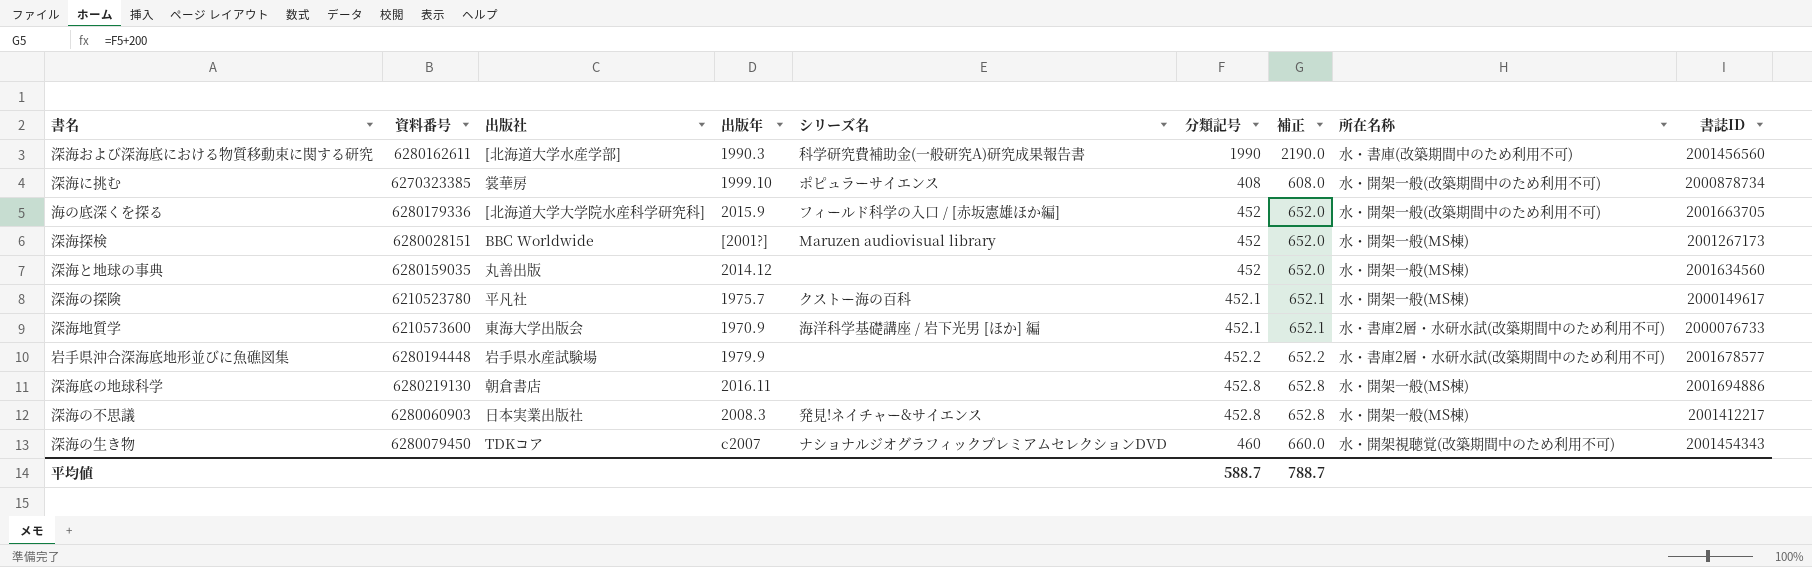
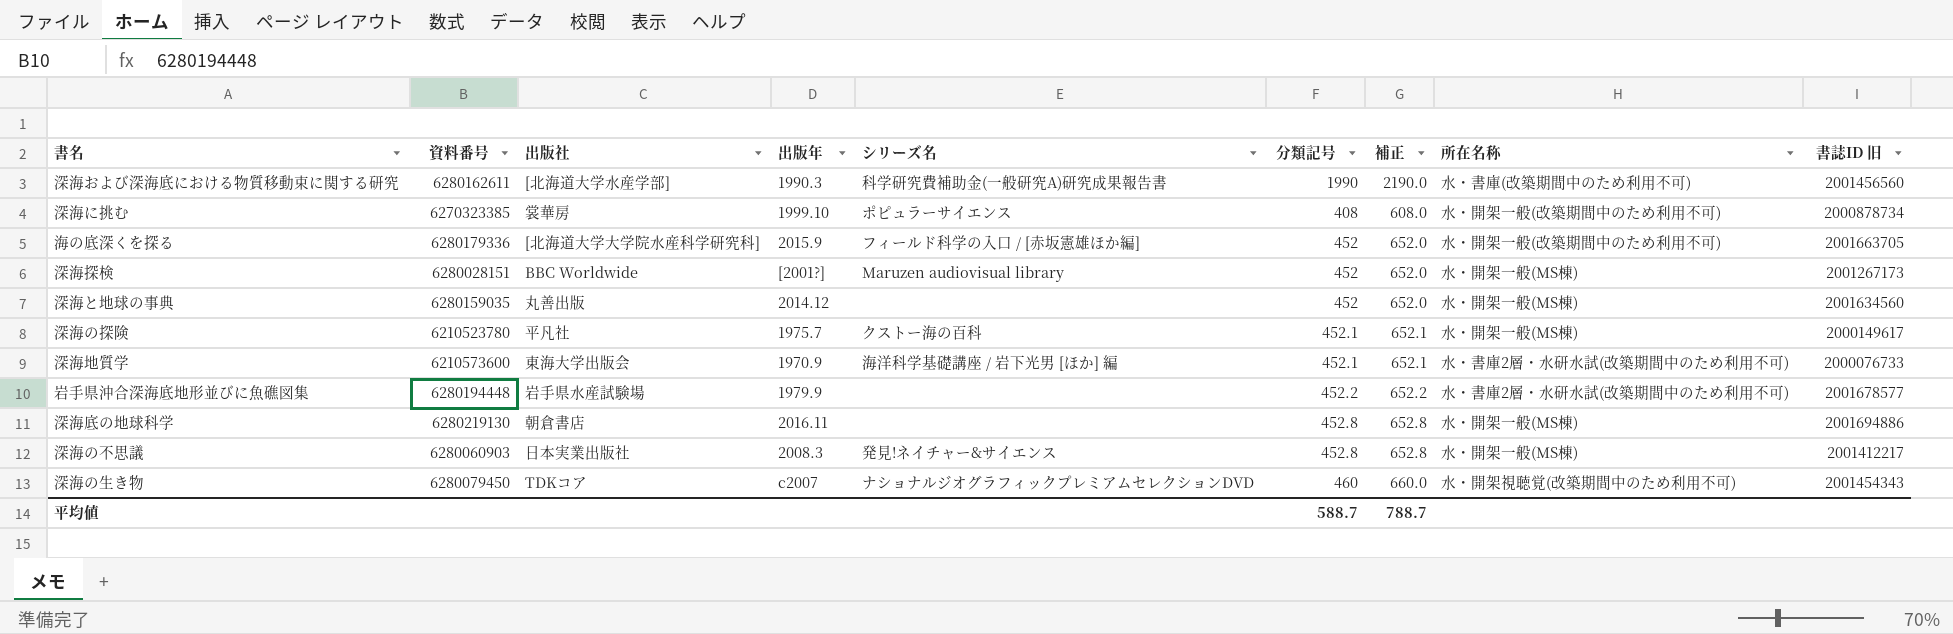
column name: 書誌ID -> 書誌ID 旧

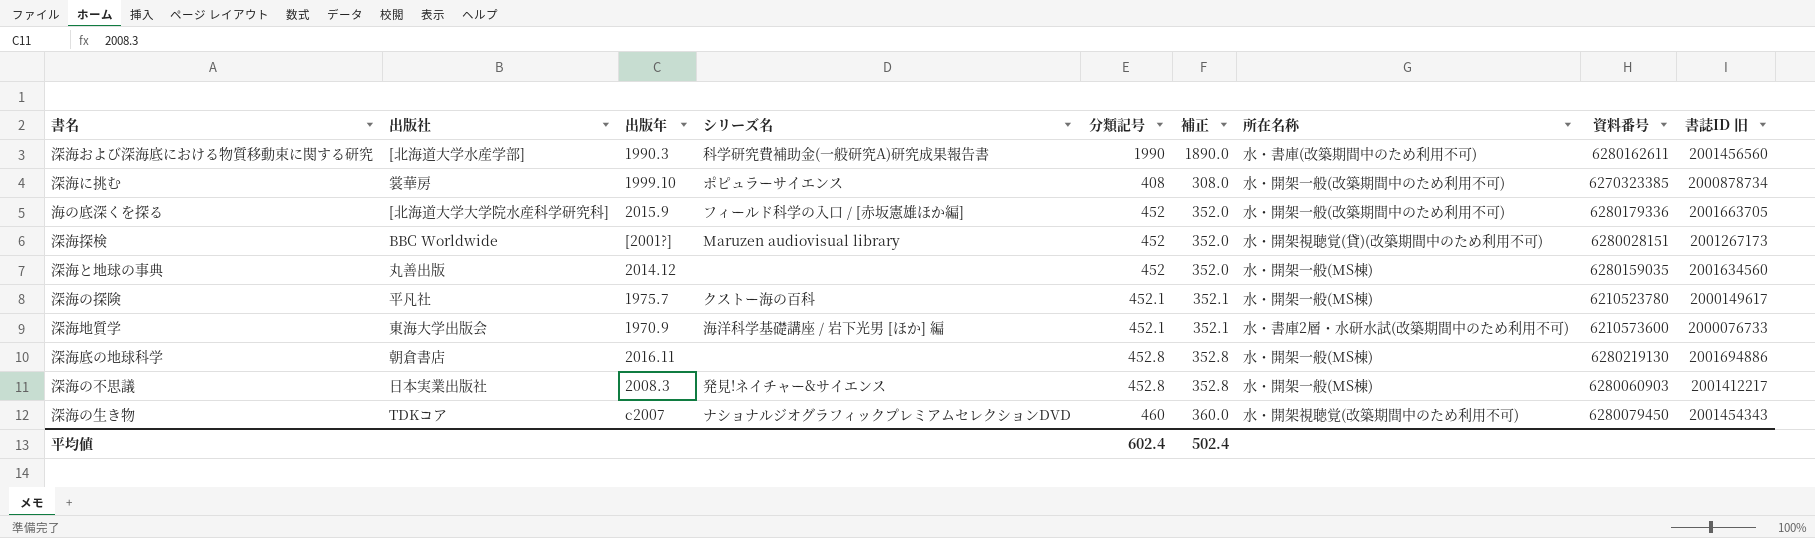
column 補正 | formula: [分類記号] + 200 -> [分類記号] - 100
column 資料番号 | position: 2 -> 8
row 岩手県沖合深海底地形並びに魚礁図集: 6280194448 | 岩手県水産試験場 | 1979.9 | none | 452.2 | 652.2 | 水・書庫2層・水研水試(改築期間中のため利用不可) | 2001678577 -> none
深海探検 | 所在名称: 水・開架一般(MS棟) -> 水・開架視聴覚(貸)(改築期間中のため利用不可)
平均値 | 分類記号: 588.7 -> 602.4
平均値 | 補正: 788.7 -> 502.4

